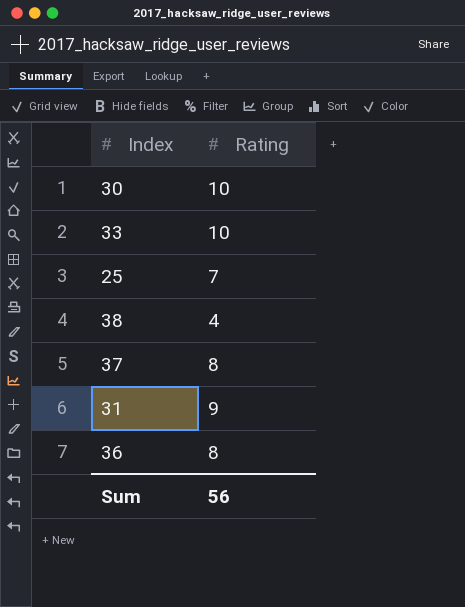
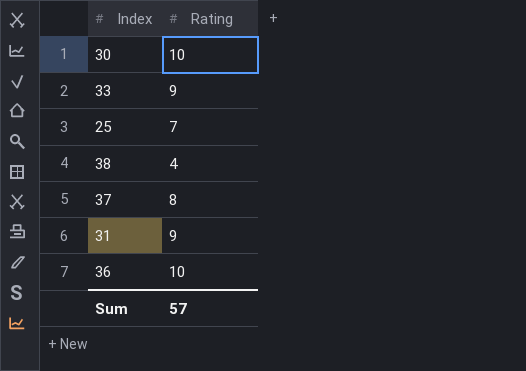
33 | Rating: 10 -> 9
36 | Rating: 8 -> 10
Sum | Rating: 56 -> 57

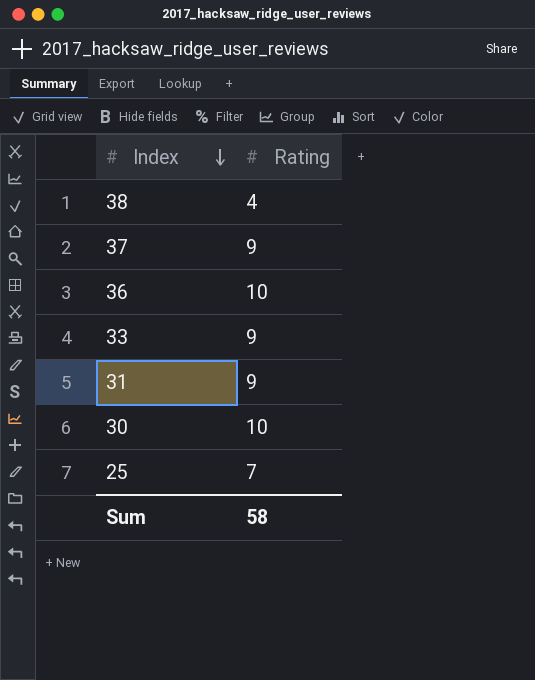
row order: none -> Index descending
37 | Rating: 8 -> 9
Sum | Rating: 57 -> 58

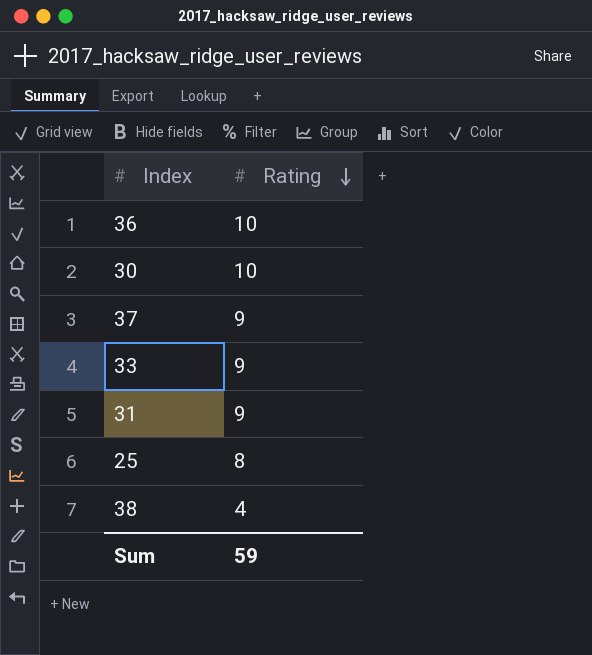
row order: Index descending -> Rating descending
25 | Rating: 7 -> 8
Sum | Rating: 58 -> 59

